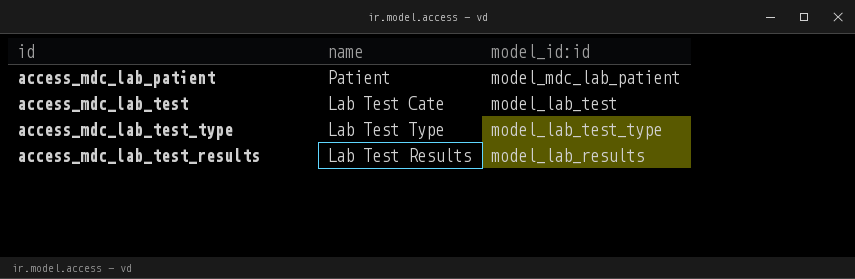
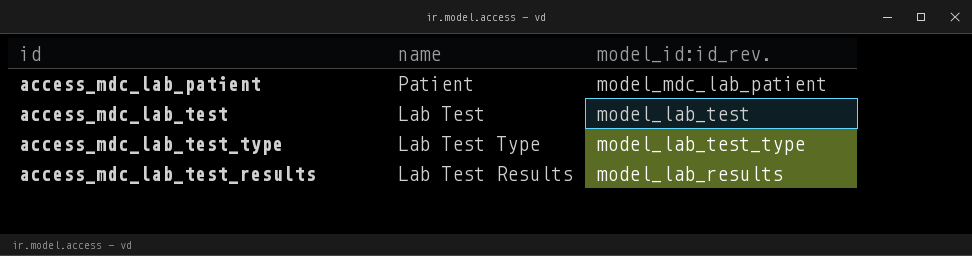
column name: model_id:id -> model_id:id_rev.
access_mdc_lab_test | name: Lab Test Cate -> Lab Test

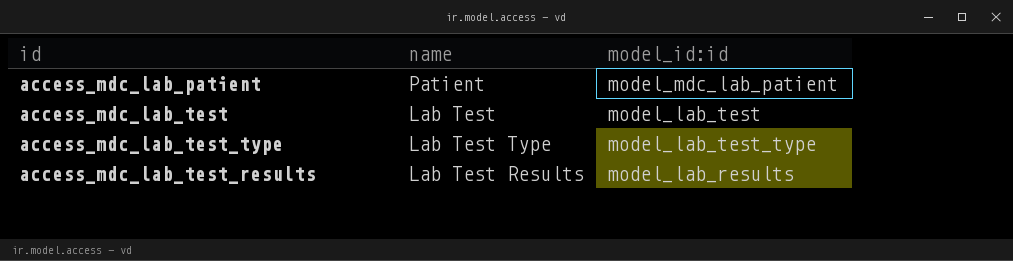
column name: model_id:id_rev. -> model_id:id

